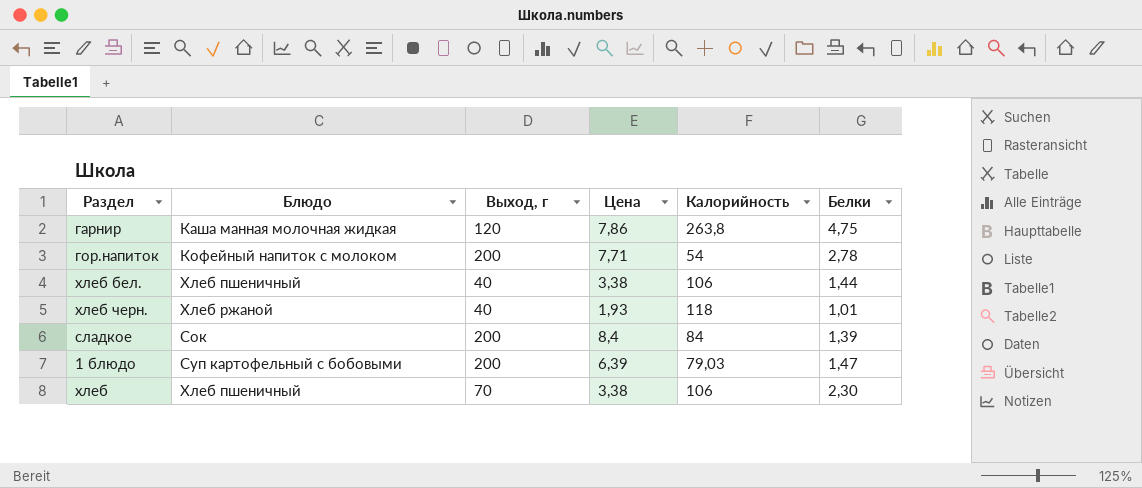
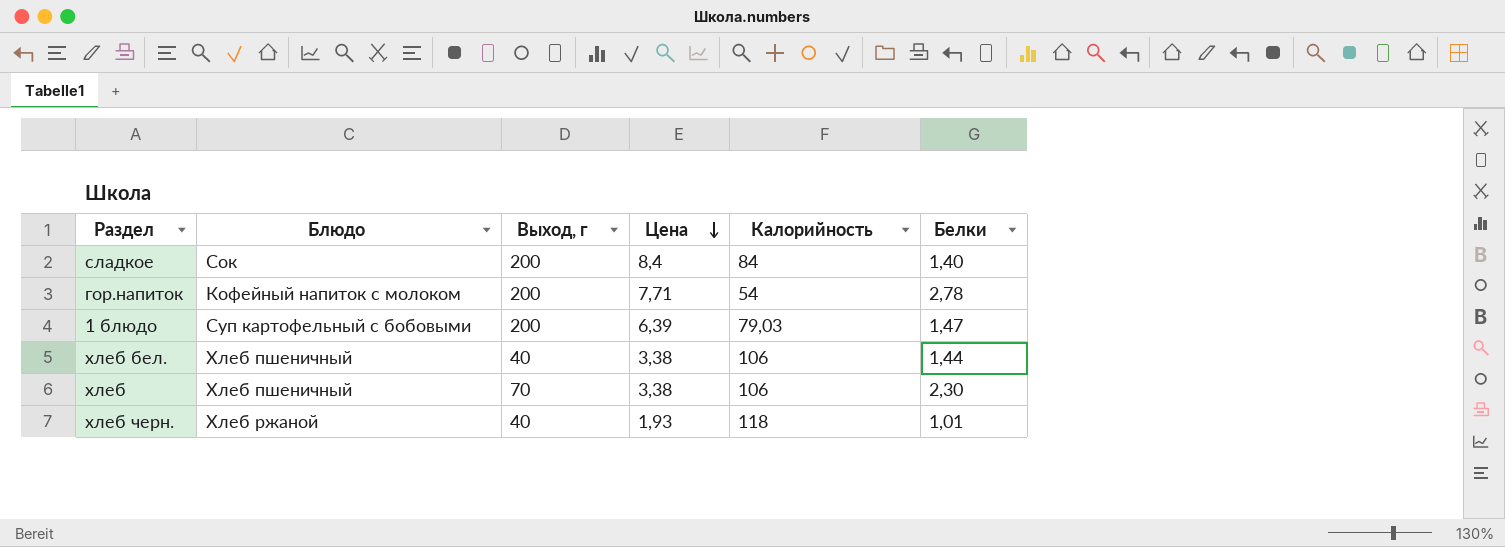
row order: none -> Цена descending
row гарнир: Каша манная молочная жидкая | 120 | 7,86 | 263,8 | 4,75 -> none
сладкое | Белки: 1,39 -> 1,40

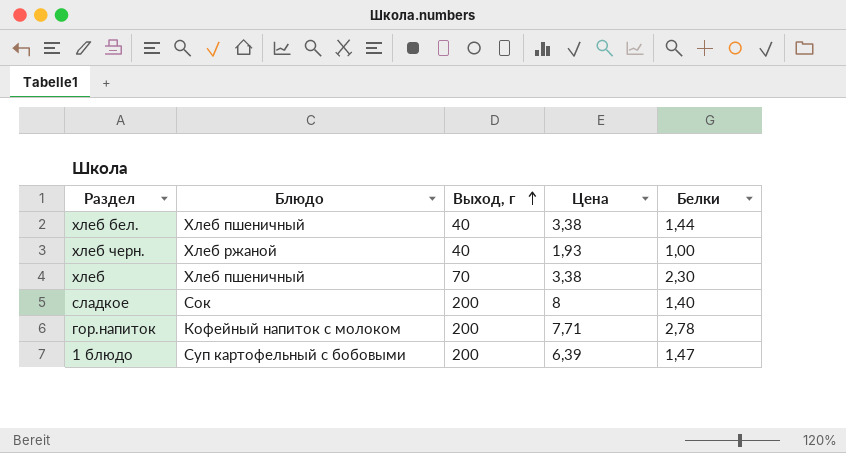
row order: Цена descending -> Выход, г ascending
column Калорийность | position: 5 -> none
хлеб черн. | Белки: 1,01 -> 1,00
сладкое | Цена: 8,4 -> 8

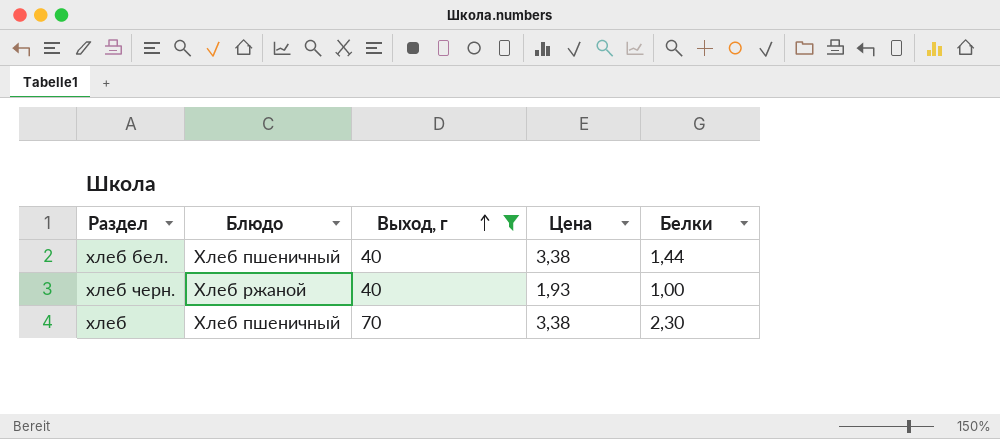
filter: none -> Выход, г != 200

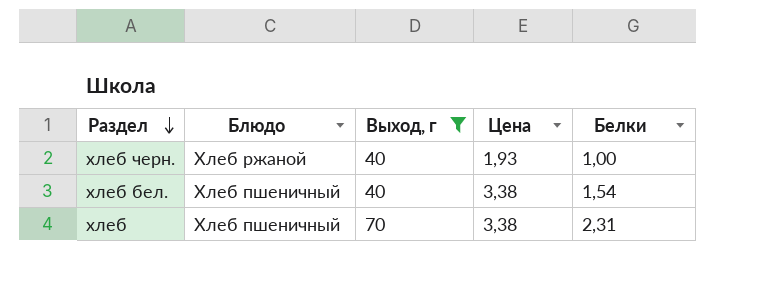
row order: Выход, г ascending -> Раздел descending
хлеб бел. | Белки: 1,44 -> 1,54
хлеб | Белки: 2,30 -> 2,31

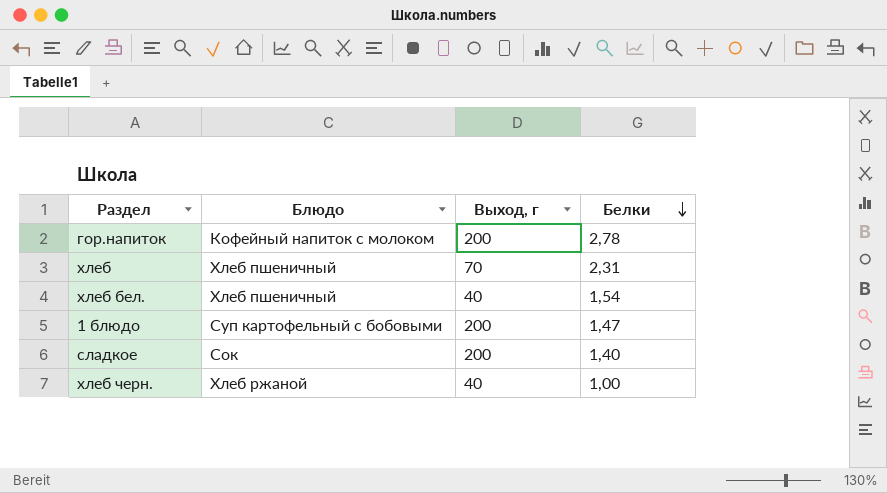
filter: Выход, г != 200 -> none
row order: Раздел descending -> Белки descending
column Цена | position: 4 -> none

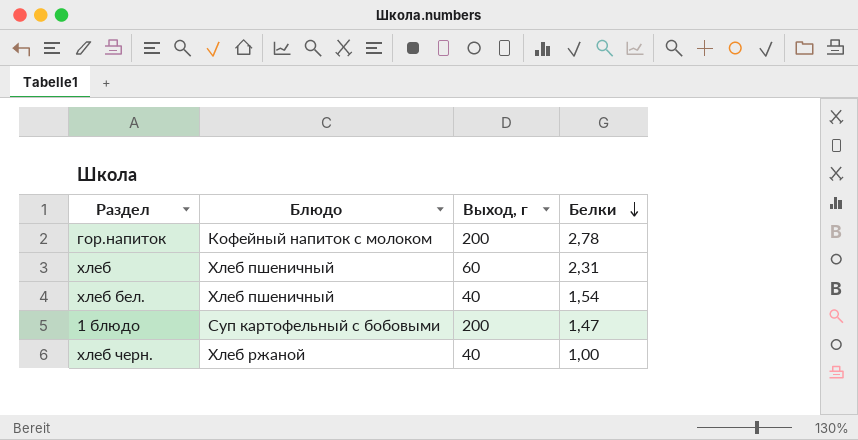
row сладкое: Сок | 200 | 1,40 -> none
хлеб | Выход, г: 70 -> 60

